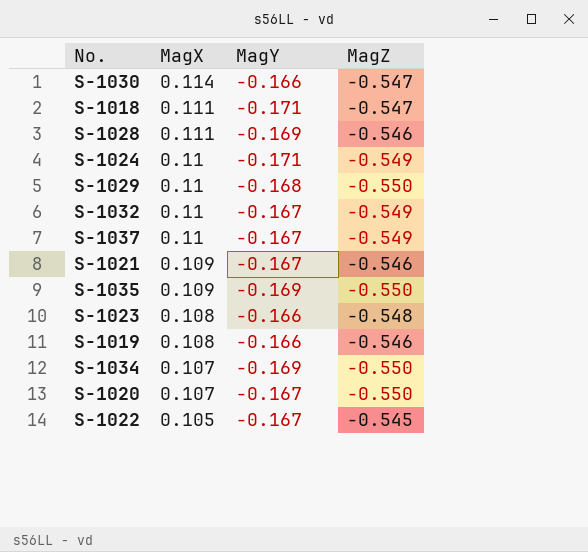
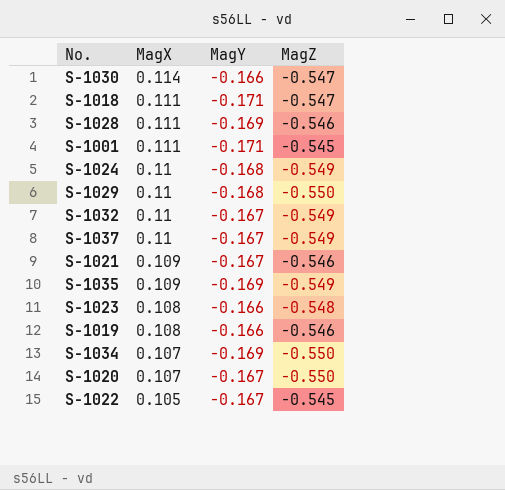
row S-1001: none -> 0.111 | -0.171 | -0.545
S-1024 | MagY: -0.171 -> -0.168
S-1035 | MagZ: -0.550 -> -0.549

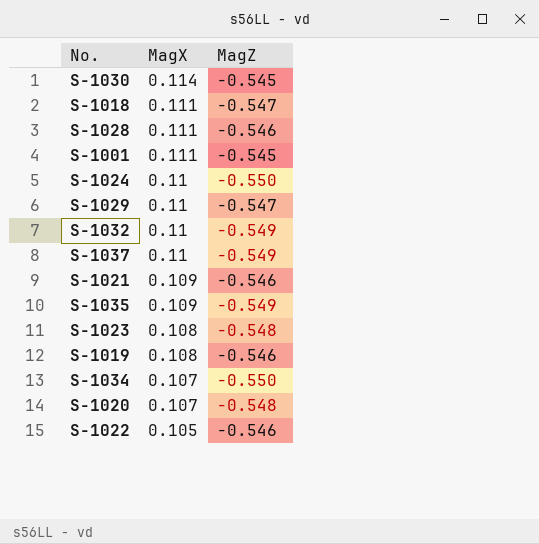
column MagY | position: 3 -> none
S-1030 | MagZ: -0.547 -> -0.545
S-1024 | MagZ: -0.549 -> -0.550
S-1029 | MagZ: -0.550 -> -0.547
S-1020 | MagZ: -0.550 -> -0.548
S-1022 | MagZ: -0.545 -> -0.546

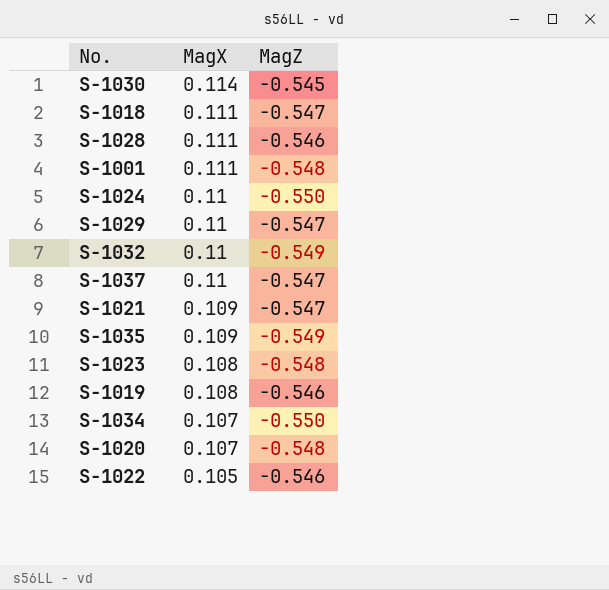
S-1001 | MagZ: -0.545 -> -0.548
S-1037 | MagZ: -0.549 -> -0.547
S-1021 | MagZ: -0.546 -> -0.547

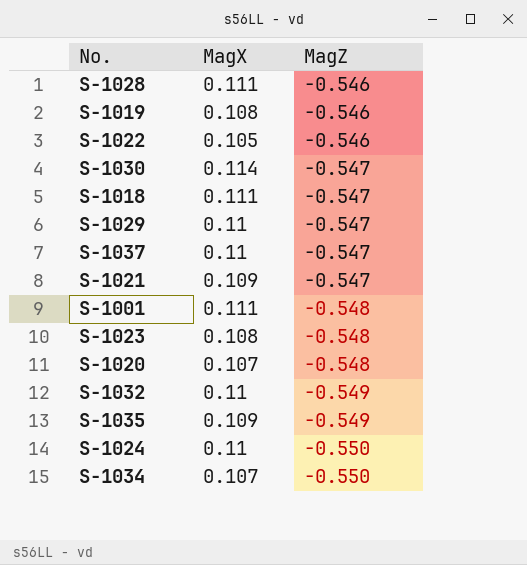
row order: MagX descending -> MagZ descending
S-1030 | MagZ: -0.545 -> -0.547

